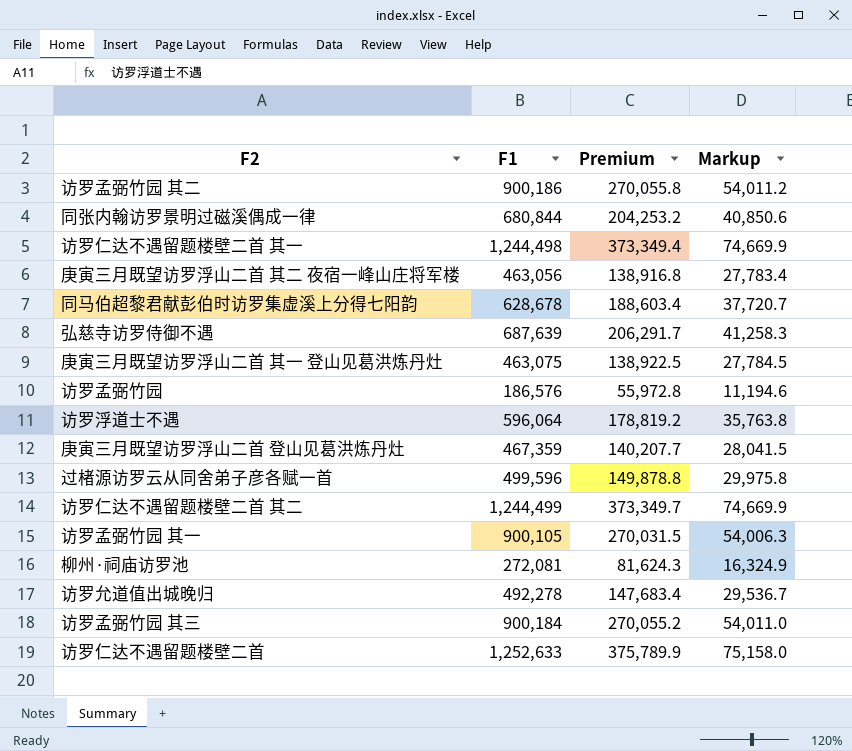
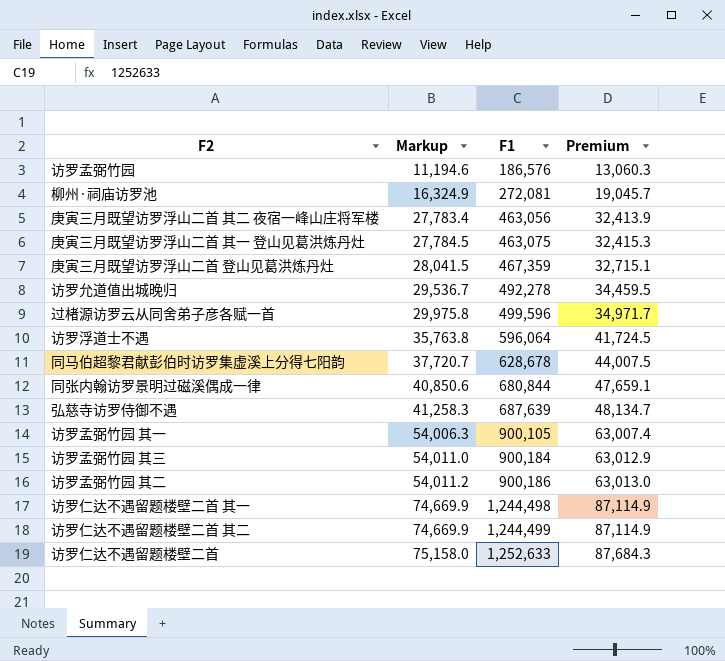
row order: none -> Markup ascending
column Markup | position: 4 -> 2
column Premium | formula: [F1] * 0.3 -> [F1] * 0.07

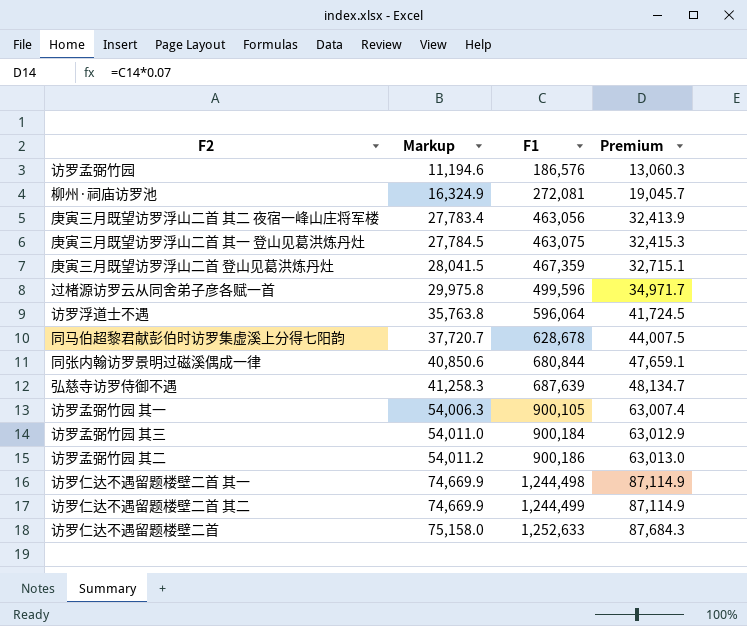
row 访罗允道值出城晚归: 29,536.7 | 492,278 | 34,459.5 -> none

